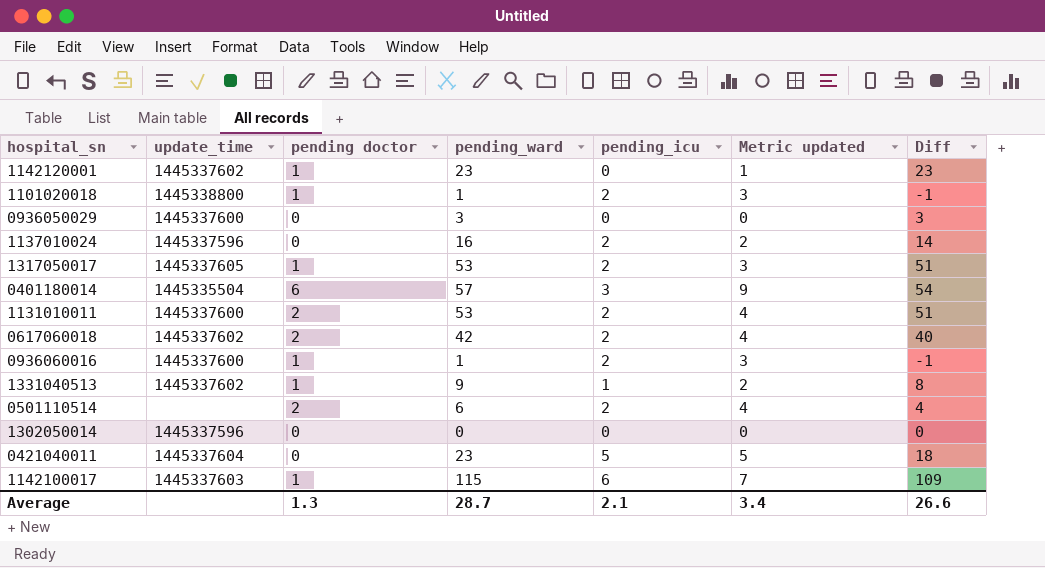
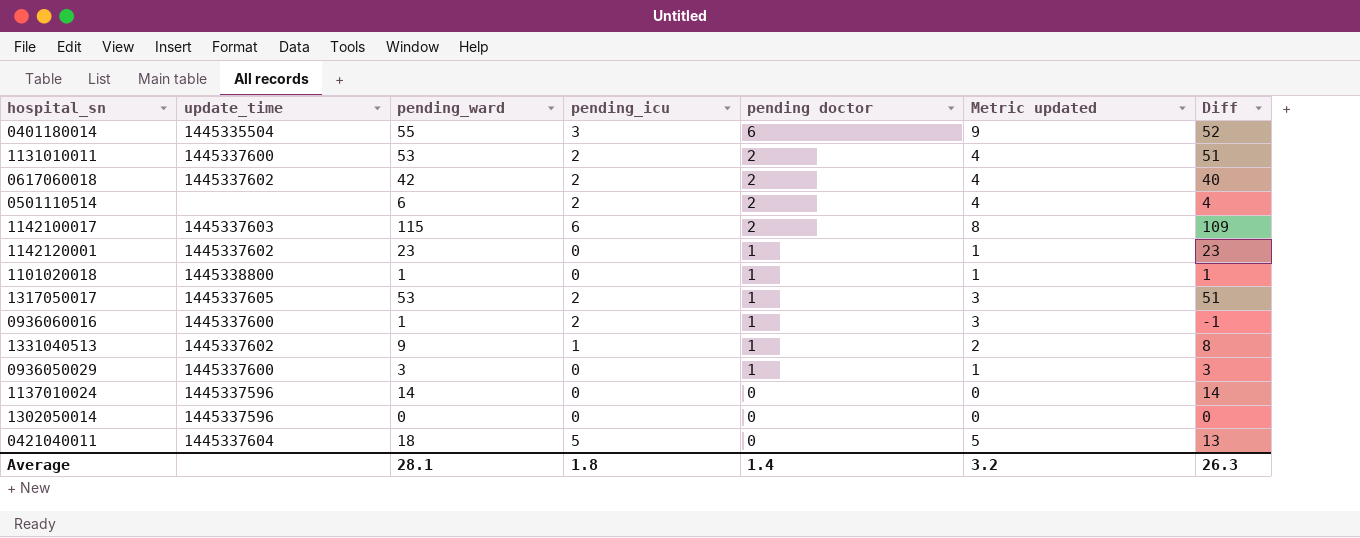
row order: none -> pending doctor descending
column pending doctor | position: 3 -> 5
0401180014 | pending_ward: 57 -> 55
0401180014 | Diff: 54 -> 52
1142100017 | pending doctor: 1 -> 2
1142100017 | Metric updated: 7 -> 8
1101020018 | pending_icu: 2 -> 0
1101020018 | Metric updated: 3 -> 1
1101020018 | Diff: -1 -> 1
0936050029 | pending doctor: 0 -> 1
0936050029 | Metric updated: 0 -> 1
1137010024 | pending_ward: 16 -> 14
1137010024 | pending_icu: 2 -> 0
1137010024 | Metric updated: 2 -> 0
0421040011 | pending_ward: 23 -> 18
0421040011 | Diff: 18 -> 13
Average | pending_ward: 28.7 -> 28.1
Average | pending_icu: 2.1 -> 1.8
Average | pending doctor: 1.3 -> 1.4
Average | Metric updated: 3.4 -> 3.2
Average | Diff: 26.6 -> 26.3

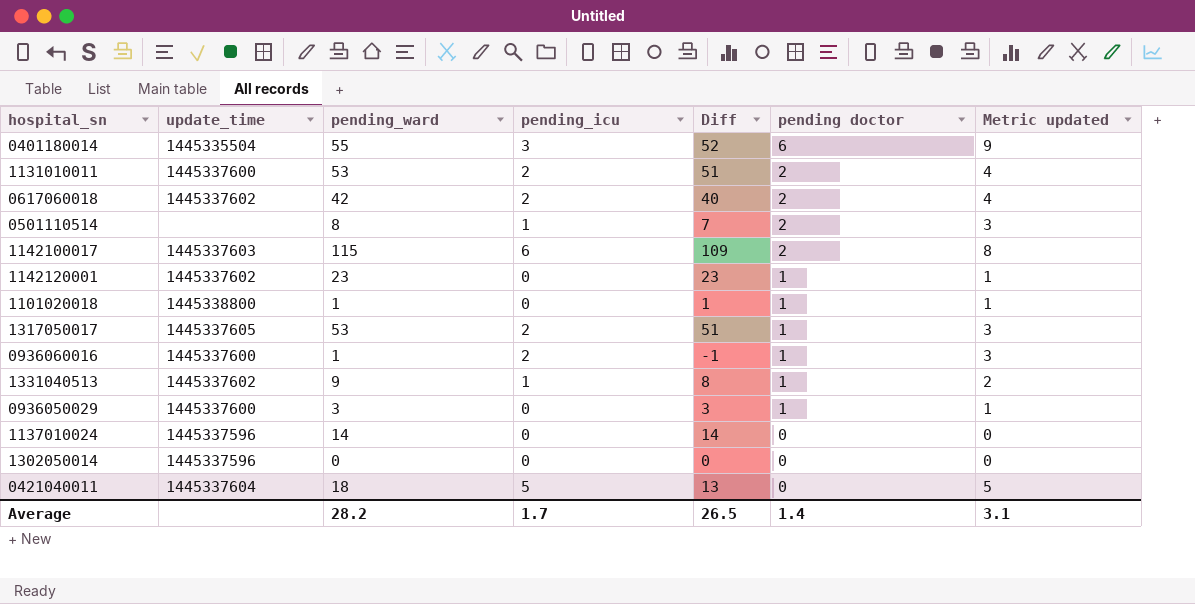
column Diff | position: 7 -> 5
0501110514 | pending_ward: 6 -> 8
0501110514 | pending_icu: 2 -> 1
0501110514 | Diff: 4 -> 7
0501110514 | Metric updated: 4 -> 3
Average | pending_ward: 28.1 -> 28.2
Average | pending_icu: 1.8 -> 1.7
Average | Diff: 26.3 -> 26.5
Average | Metric updated: 3.2 -> 3.1

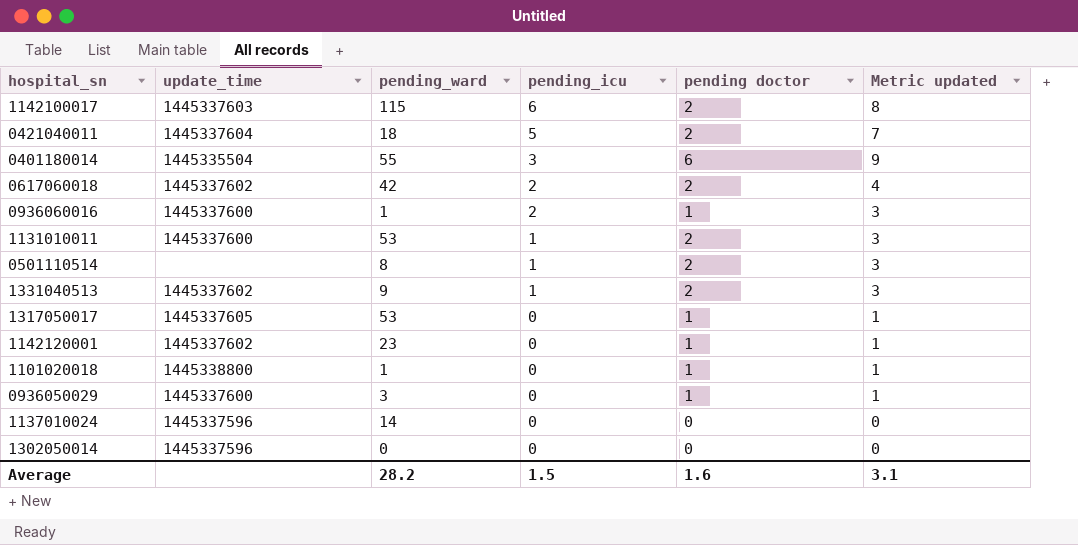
row order: pending doctor descending -> pending_icu descending
column Diff | formula: [pending_ward] - [pending_icu] -> none
0421040011 | pending doctor: 0 -> 2
0421040011 | Metric updated: 5 -> 7
1131010011 | pending_icu: 2 -> 1
1131010011 | Metric updated: 4 -> 3
1331040513 | pending doctor: 1 -> 2
1331040513 | Metric updated: 2 -> 3
1317050017 | pending_icu: 2 -> 0
1317050017 | Metric updated: 3 -> 1
Average | pending_icu: 1.7 -> 1.5
Average | pending doctor: 1.4 -> 1.6

